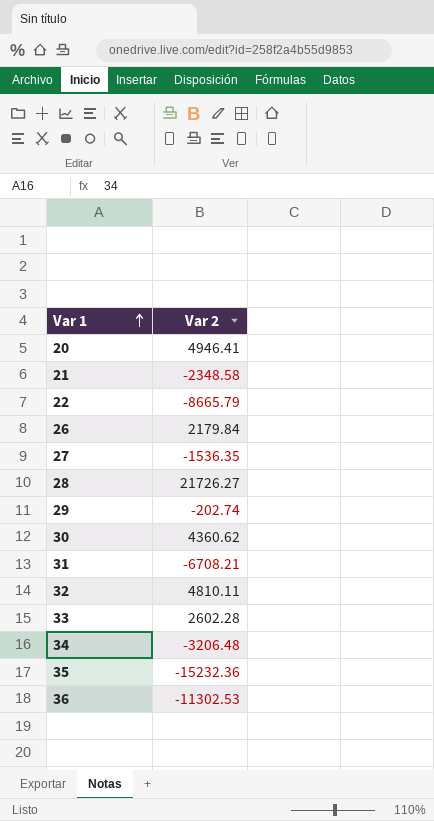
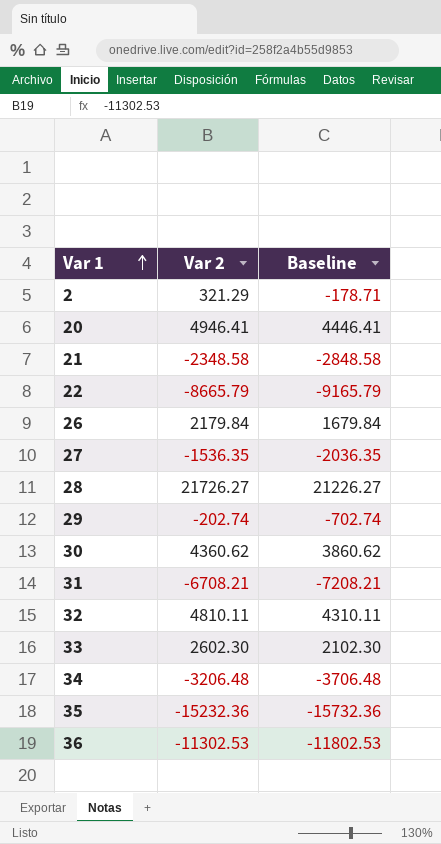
column Baseline | formula: none -> [Var 2] - 500
row 2: none -> 321.29 | -178.71
33 | Var 2: 2602.28 -> 2602.30

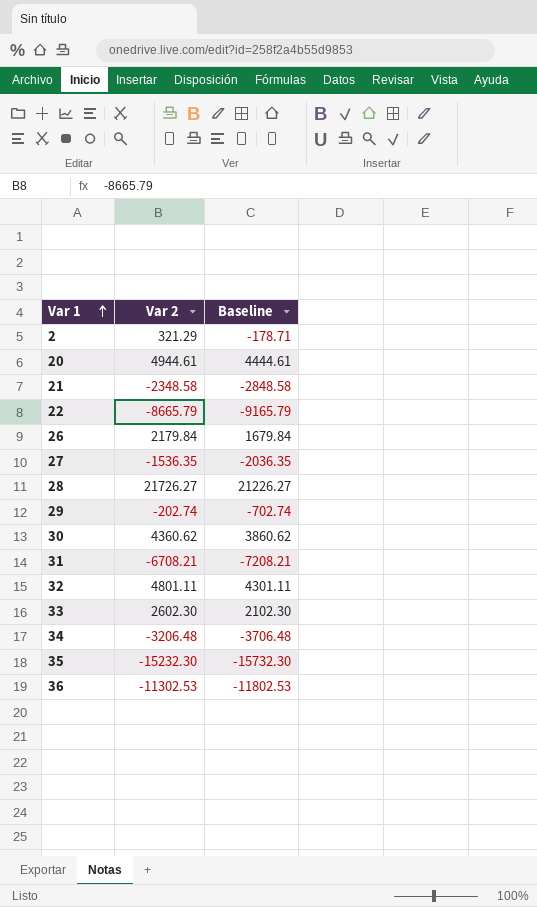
20 | Var 2: 4946.41 -> 4944.61
20 | Baseline: 4446.41 -> 4444.61
32 | Var 2: 4810.11 -> 4801.11
32 | Baseline: 4310.11 -> 4301.11
35 | Var 2: -15232.36 -> -15232.30
35 | Baseline: -15732.36 -> -15732.30

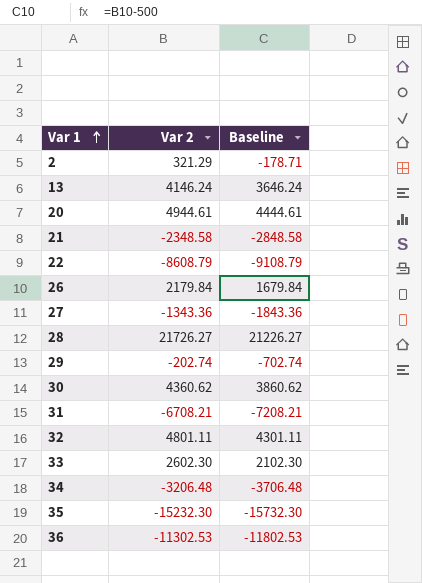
row 13: none -> 4146.24 | 3646.24
22 | Var 2: -8665.79 -> -8608.79
22 | Baseline: -9165.79 -> -9108.79
27 | Var 2: -1536.35 -> -1343.36
27 | Baseline: -2036.35 -> -1843.36

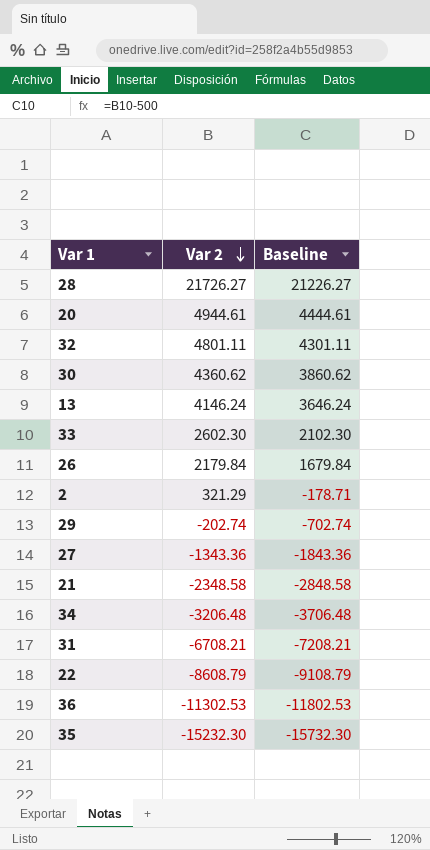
row order: Var 1 ascending -> Var 2 descending

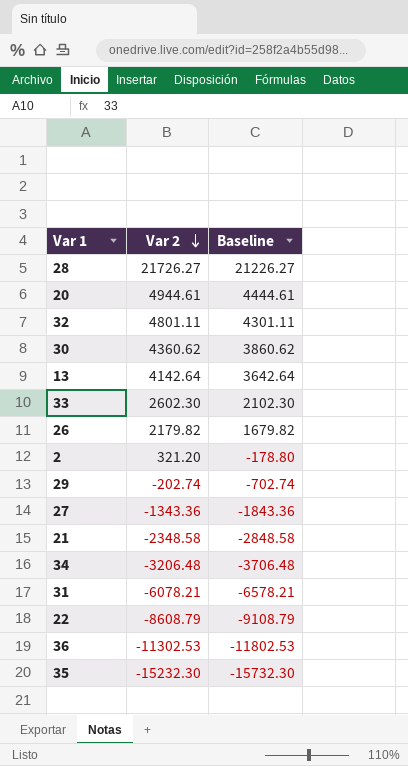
13 | Var 2: 4146.24 -> 4142.64
13 | Baseline: 3646.24 -> 3642.64
26 | Var 2: 2179.84 -> 2179.82
26 | Baseline: 1679.84 -> 1679.82
2 | Var 2: 321.29 -> 321.20
2 | Baseline: -178.71 -> -178.80
31 | Var 2: -6708.21 -> -6078.21
31 | Baseline: -7208.21 -> -6578.21

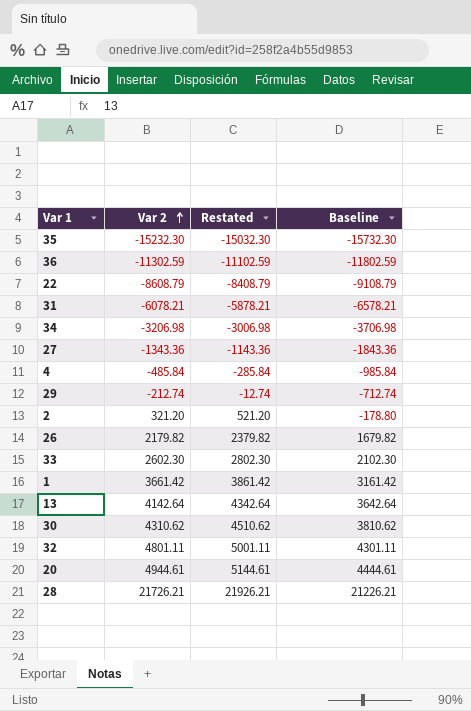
row order: Var 2 descending -> Var 2 ascending
column Restated | formula: none -> [Var 2] + 200
row 21: -2348.58 | -2848.58 -> none
36 | Var 2: -11302.53 -> -11302.59
36 | Baseline: -11802.53 -> -11802.59
34 | Var 2: -3206.48 -> -3206.98
34 | Baseline: -3706.48 -> -3706.98
row 4: none -> -485.84 | -285.84 | -985.84
29 | Var 2: -202.74 -> -212.74
29 | Baseline: -702.74 -> -712.74
row 1: none -> 3661.42 | 3861.42 | 3161.42
30 | Var 2: 4360.62 -> 4310.62
30 | Baseline: 3860.62 -> 3810.62
28 | Var 2: 21726.27 -> 21726.21
28 | Baseline: 21226.27 -> 21226.21

